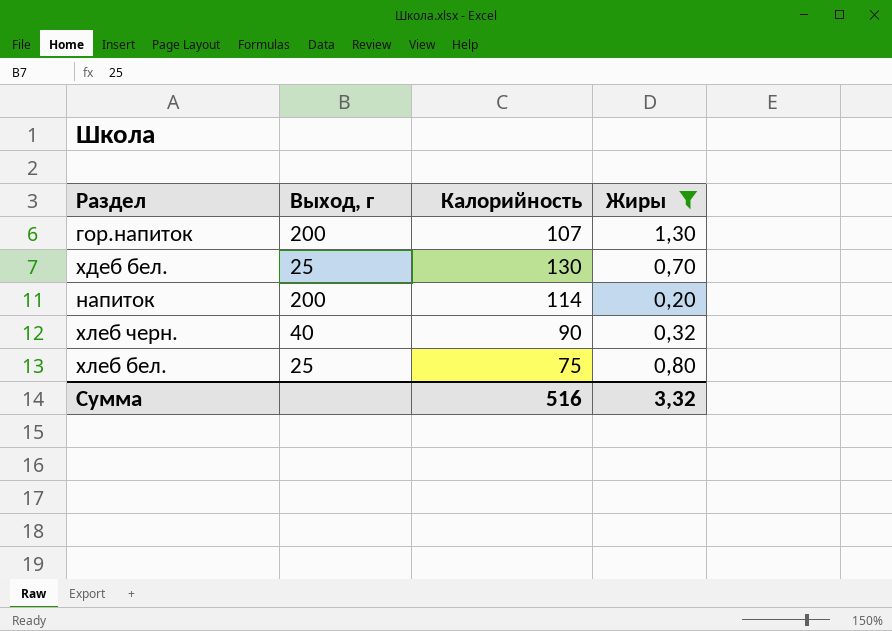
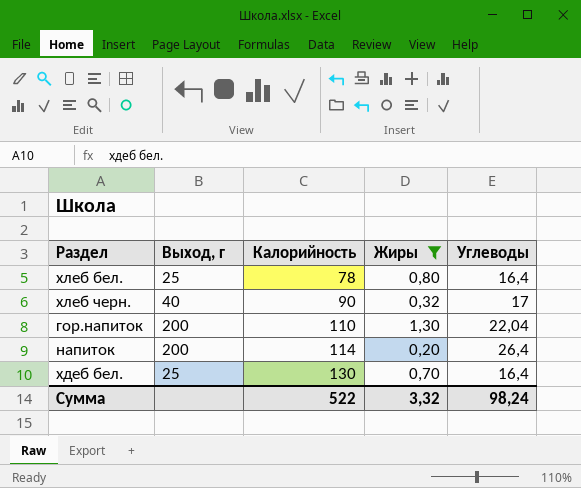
row order: none -> Калорийность ascending
column Углеводы | position: none -> 5
хлеб бел. | Калорийность: 75 -> 78
гор.напиток | Калорийность: 107 -> 110
Сумма | Калорийность: 516 -> 522

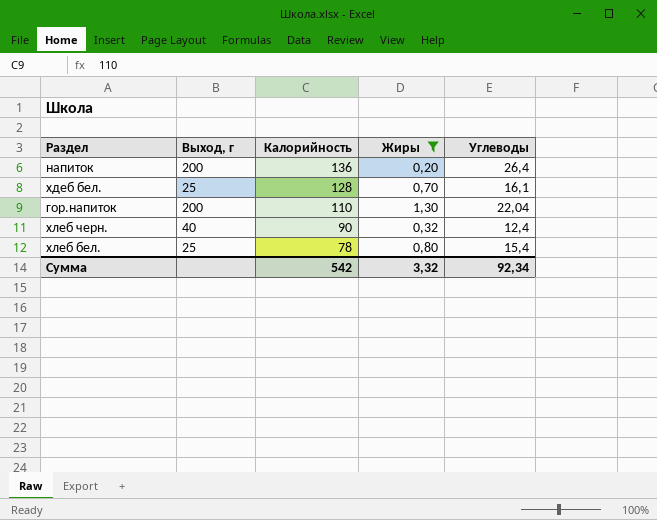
row order: Калорийность ascending -> Калорийность descending
напиток | Калорийность: 114 -> 136
хдеб бел. | Калорийность: 130 -> 128
хдеб бел. | Углеводы: 16,4 -> 16,1
хлеб черн. | Углеводы: 17 -> 12,4
хлеб бел. | Углеводы: 16,4 -> 15,4
Сумма | Калорийность: 522 -> 542
Сумма | Углеводы: 98,24 -> 92,34

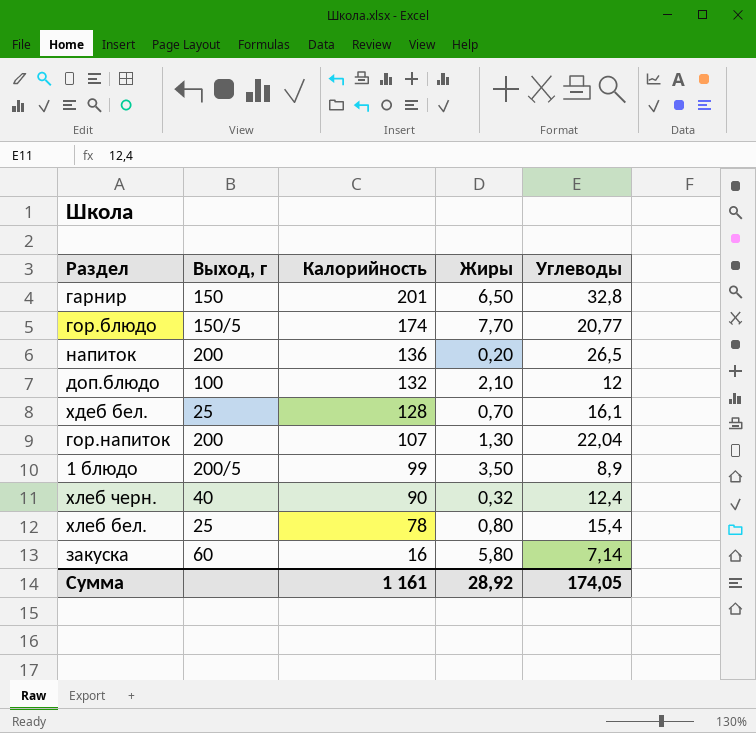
filter: Жиры <= 1,30 -> none
напиток | Углеводы: 26,4 -> 26,5
гор.напиток | Калорийность: 110 -> 107
Сумма | Калорийность: 542 -> 1 161
Сумма | Жиры: 3,32 -> 28,92
Сумма | Углеводы: 92,34 -> 174,05

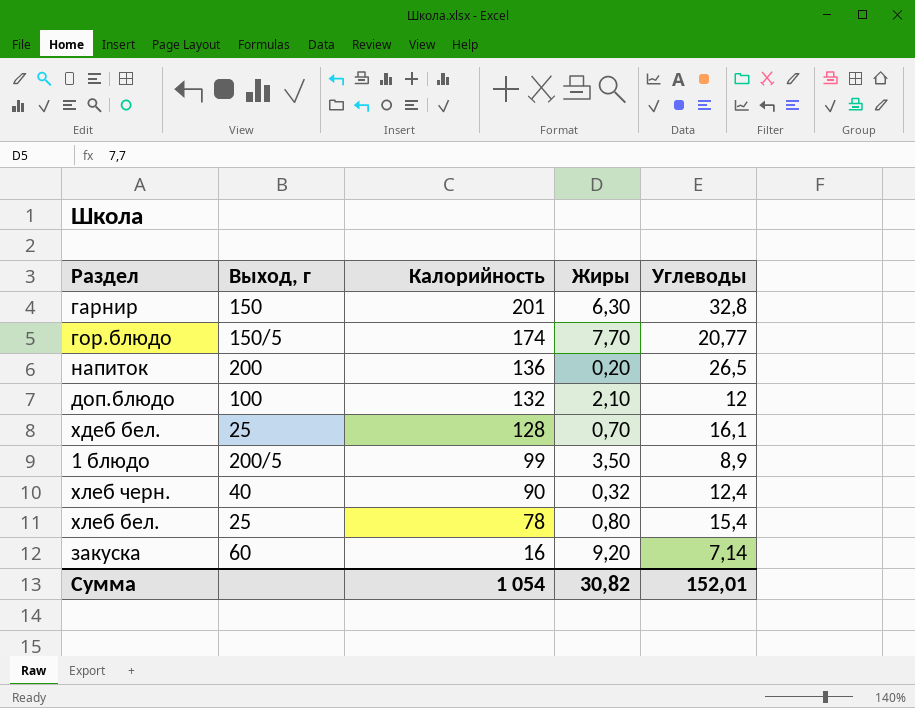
row гор.напиток: 200 | 107 | 1,30 | 22,04 -> none
гарнир | Жиры: 6,50 -> 6,30
закуска | Жиры: 5,80 -> 9,20
Сумма | Калорийность: 1 161 -> 1 054
Сумма | Жиры: 28,92 -> 30,82
Сумма | Углеводы: 174,05 -> 152,01

